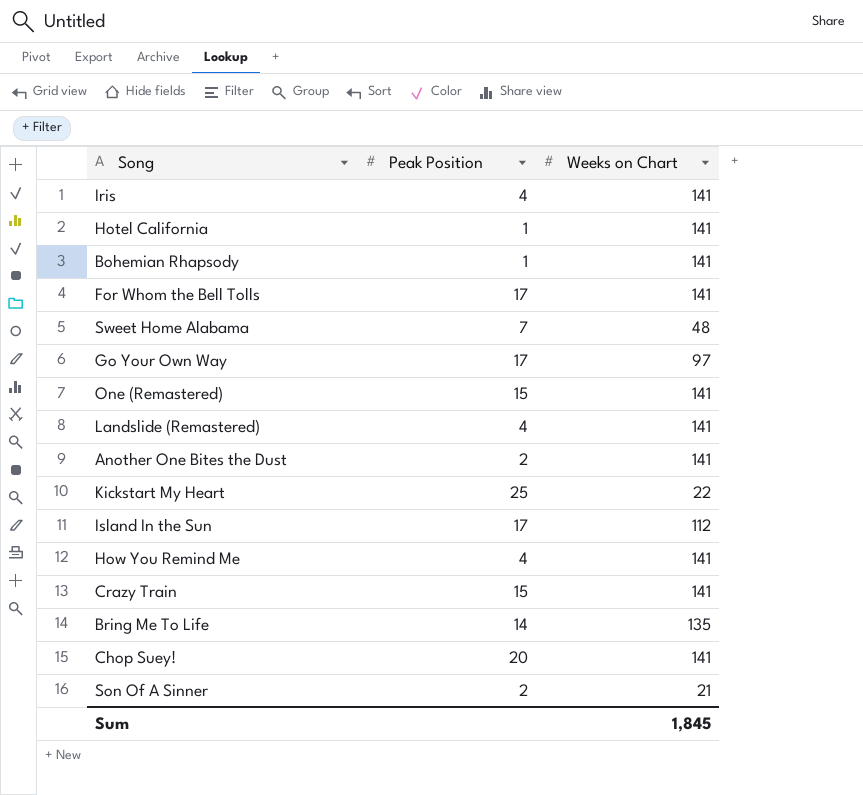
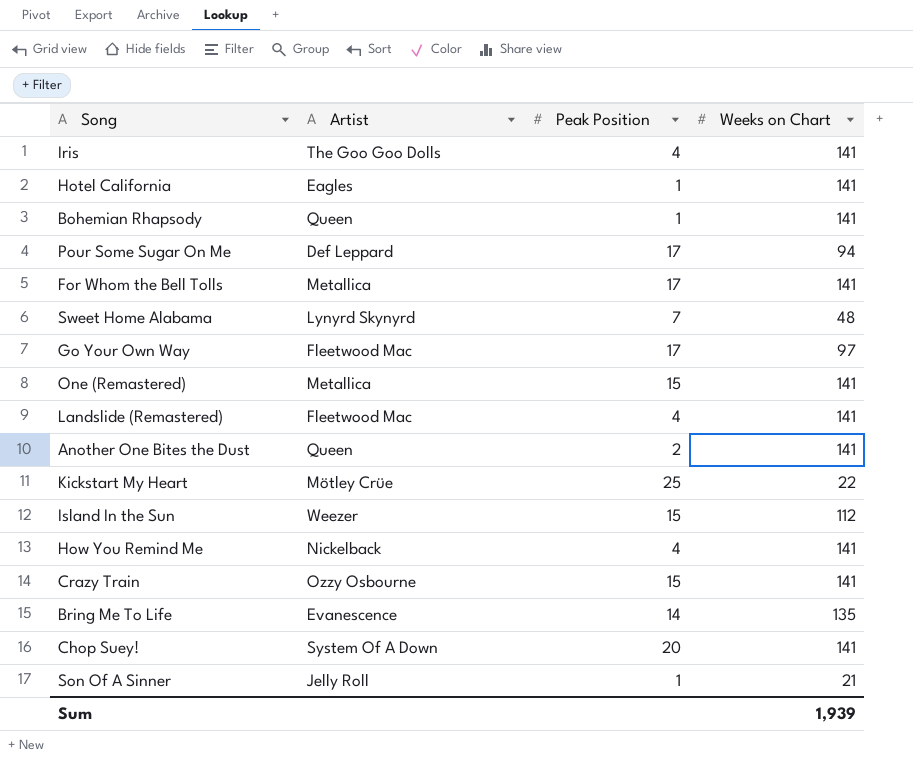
column Artist | position: none -> 2
row Pour Some Sugar On Me: none -> Def Leppard | 17 | 94
Island In the Sun | Peak Position: 17 -> 15
Son Of A Sinner | Peak Position: 2 -> 1
Sum | Weeks on Chart: 1,845 -> 1,939

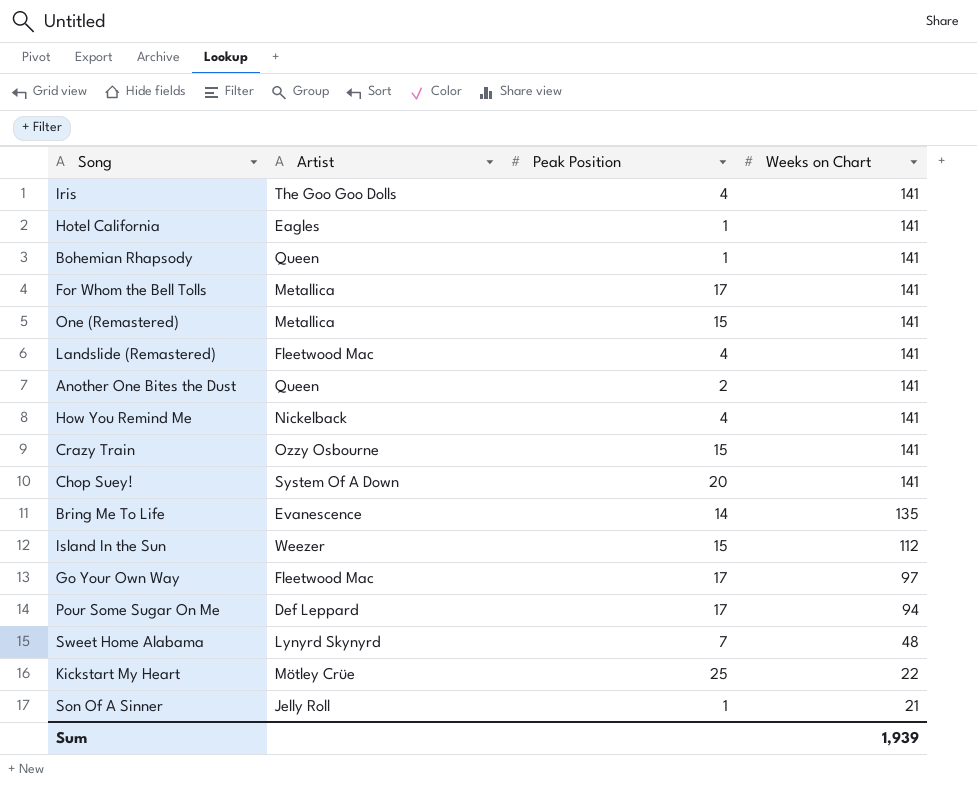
row order: none -> Weeks on Chart descending

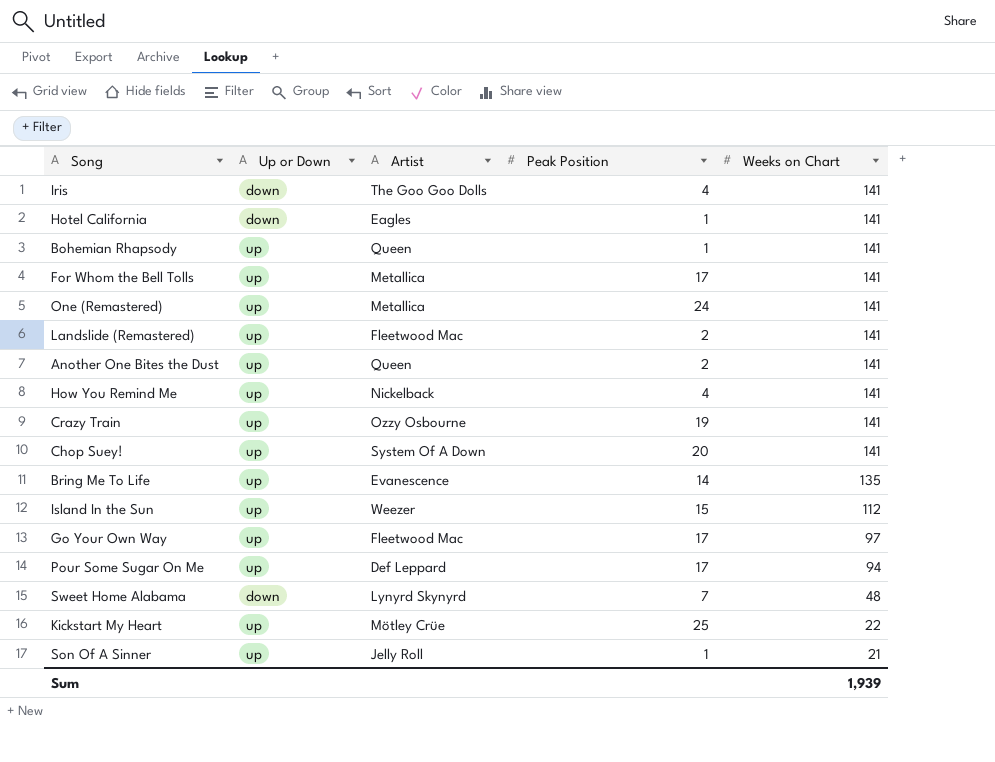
column Up or Down | position: none -> 2
One (Remastered) | Peak Position: 15 -> 24
Landslide (Remastered) | Peak Position: 4 -> 2
Crazy Train | Peak Position: 15 -> 19

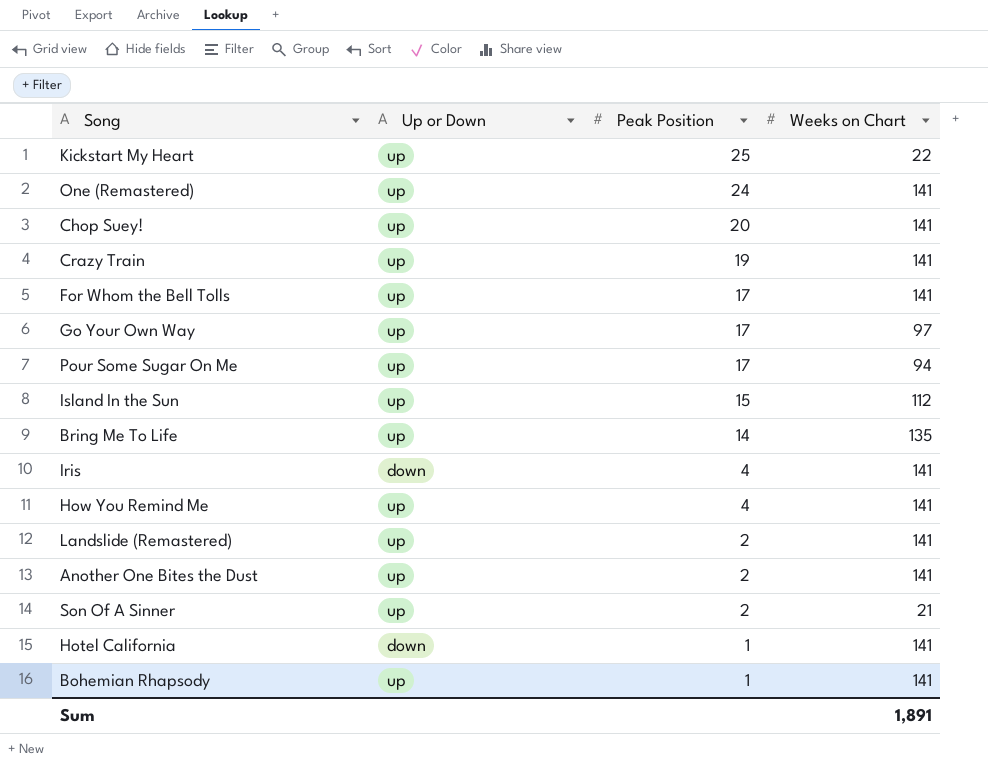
row order: Weeks on Chart descending -> Peak Position descending
column Artist | position: 3 -> none
row Sweet Home Alabama: down | Lynyrd Skynyrd | 7 | 48 -> none
Son Of A Sinner | Peak Position: 1 -> 2
Sum | Weeks on Chart: 1,939 -> 1,891

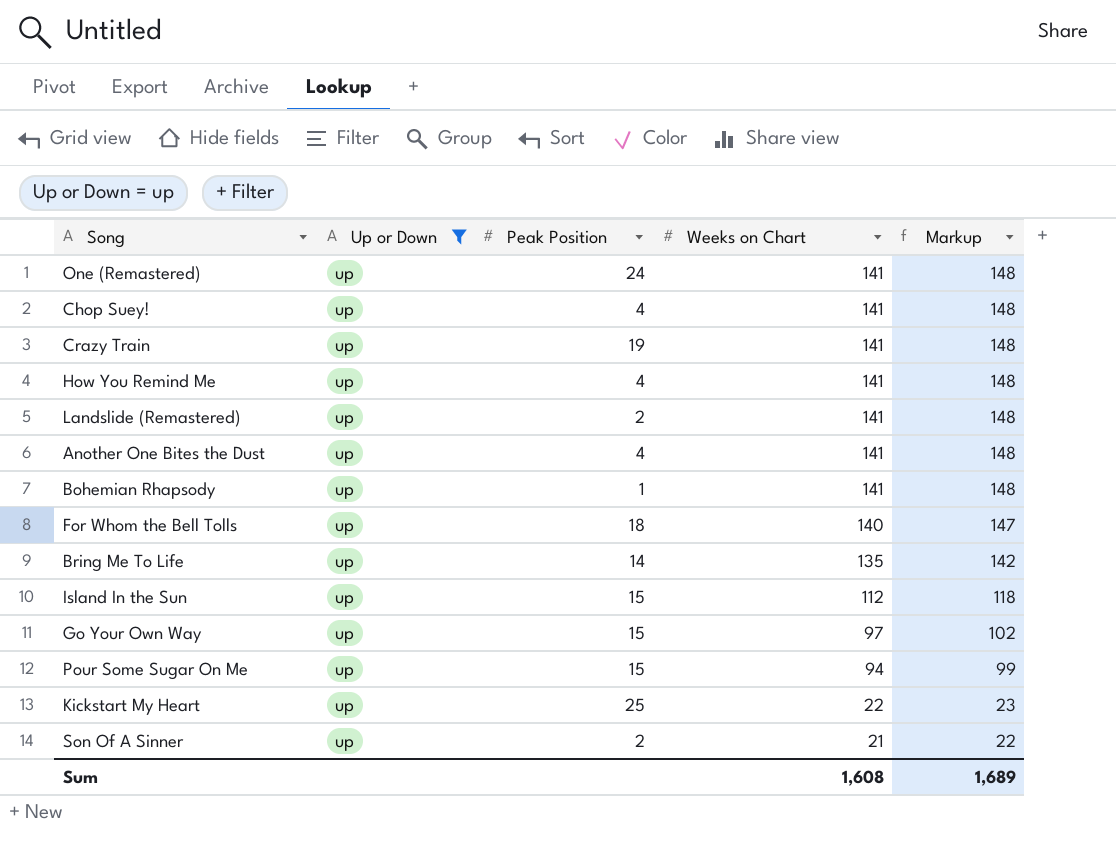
filter: none -> Up or Down = up
row order: Peak Position descending -> Weeks on Chart descending
column Markup | formula: none -> [Weeks on Chart] * 1.05
Chop Suey! | Peak Position: 20 -> 4
Another One Bites the Dust | Peak Position: 2 -> 4
For Whom the Bell Tolls | Peak Position: 17 -> 18
For Whom the Bell Tolls | Weeks on Chart: 141 -> 140
Go Your Own Way | Peak Position: 17 -> 15
Pour Some Sugar On Me | Peak Position: 17 -> 15
Sum | Weeks on Chart: 1,891 -> 1,608

